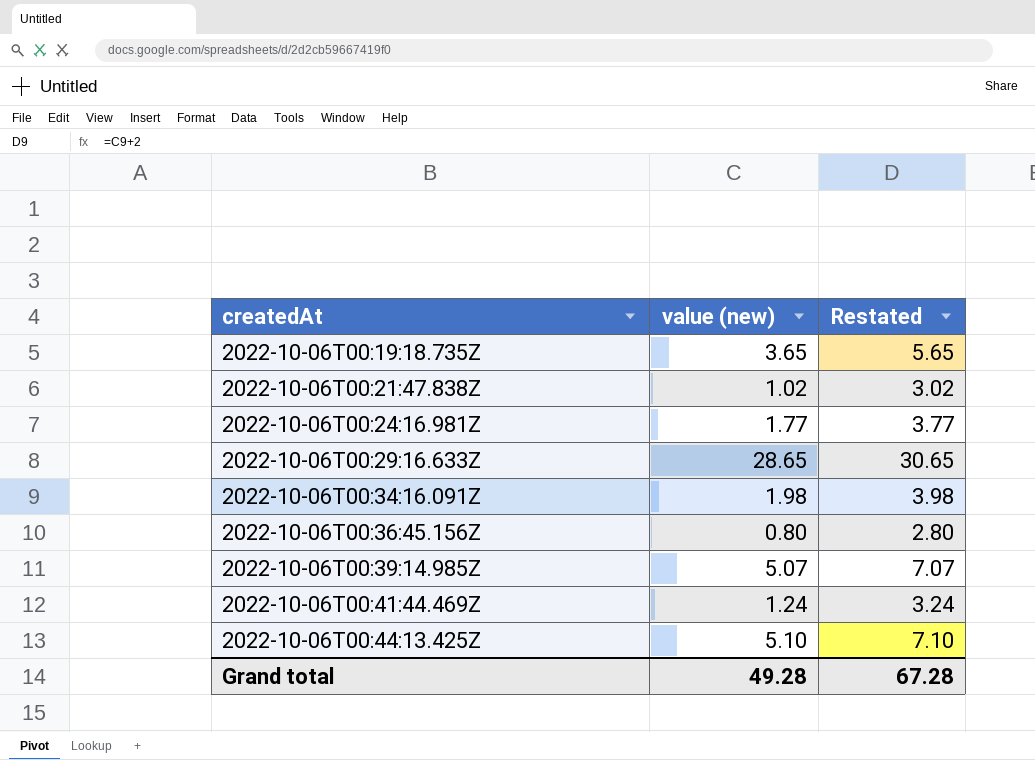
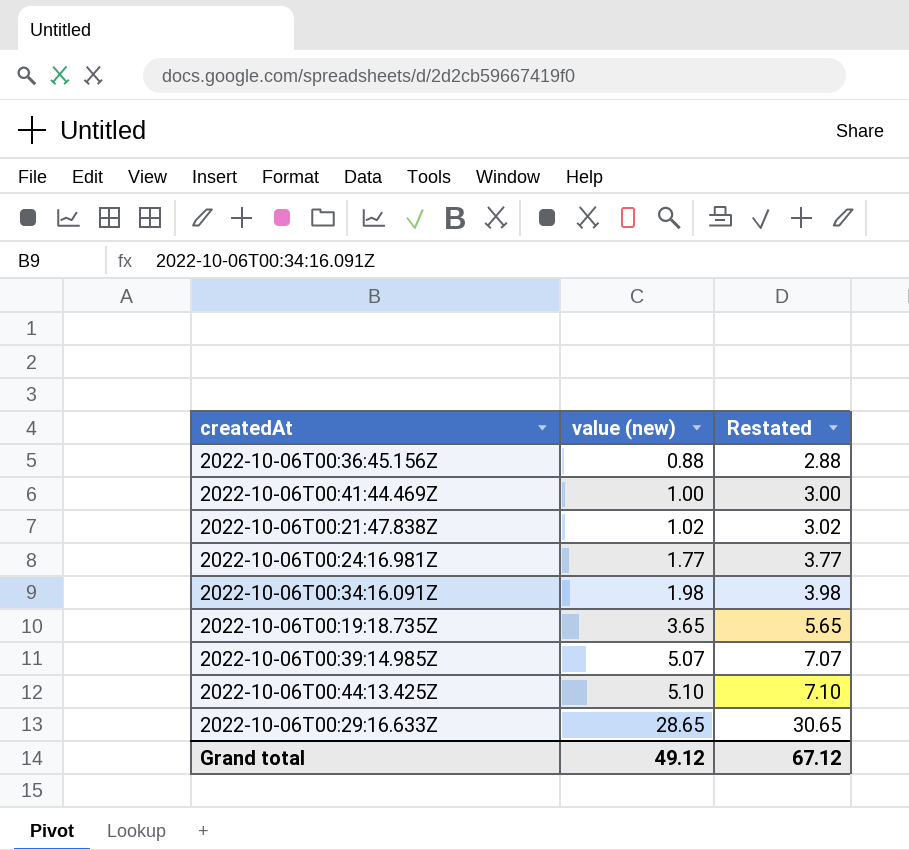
row order: createdAt ascending -> value (new) ascending
2022-10-06T00:36:45.156Z | value (new): 0.80 -> 0.88
2022-10-06T00:36:45.156Z | Restated: 2.80 -> 2.88
2022-10-06T00:41:44.469Z | value (new): 1.24 -> 1.00
2022-10-06T00:41:44.469Z | Restated: 3.24 -> 3.00
Grand total | value (new): 49.28 -> 49.12
Grand total | Restated: 67.28 -> 67.12

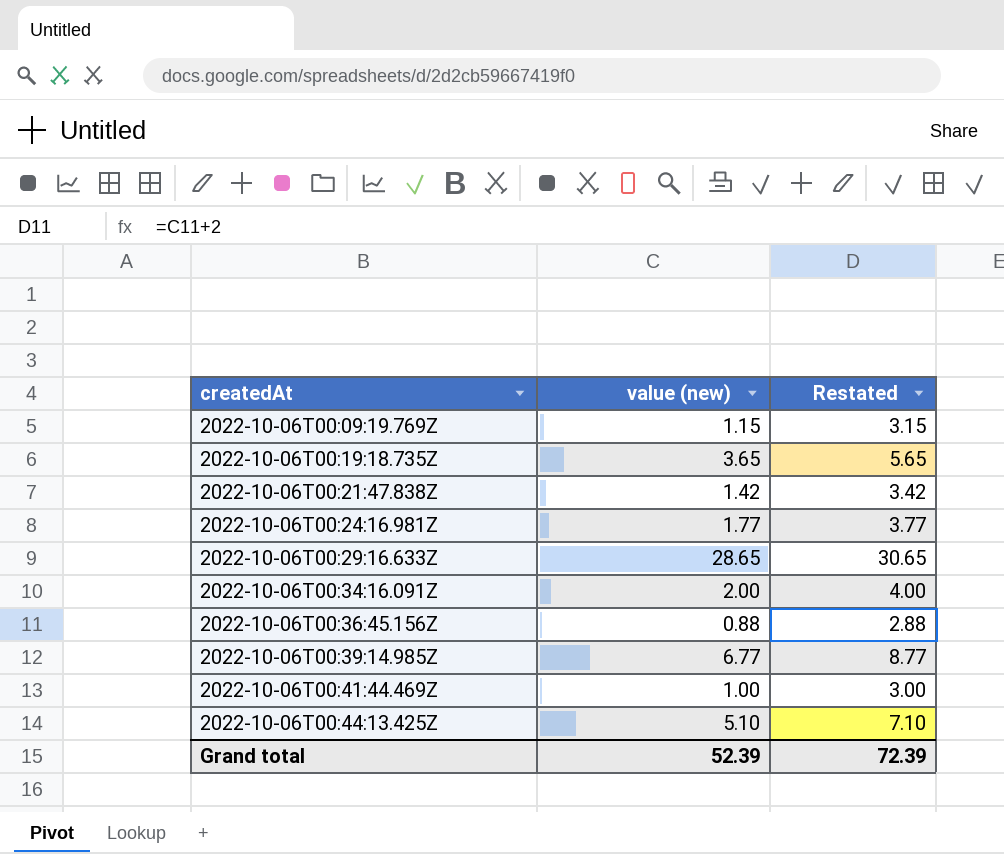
row order: value (new) ascending -> createdAt ascending
row 2022-10-06T00:09:19.769Z: none -> 1.15 | 3.15
2022-10-06T00:21:47.838Z | value (new): 1.02 -> 1.42
2022-10-06T00:21:47.838Z | Restated: 3.02 -> 3.42
2022-10-06T00:34:16.091Z | value (new): 1.98 -> 2.00
2022-10-06T00:34:16.091Z | Restated: 3.98 -> 4.00
2022-10-06T00:39:14.985Z | value (new): 5.07 -> 6.77
2022-10-06T00:39:14.985Z | Restated: 7.07 -> 8.77
Grand total | value (new): 49.12 -> 52.39
Grand total | Restated: 67.12 -> 72.39

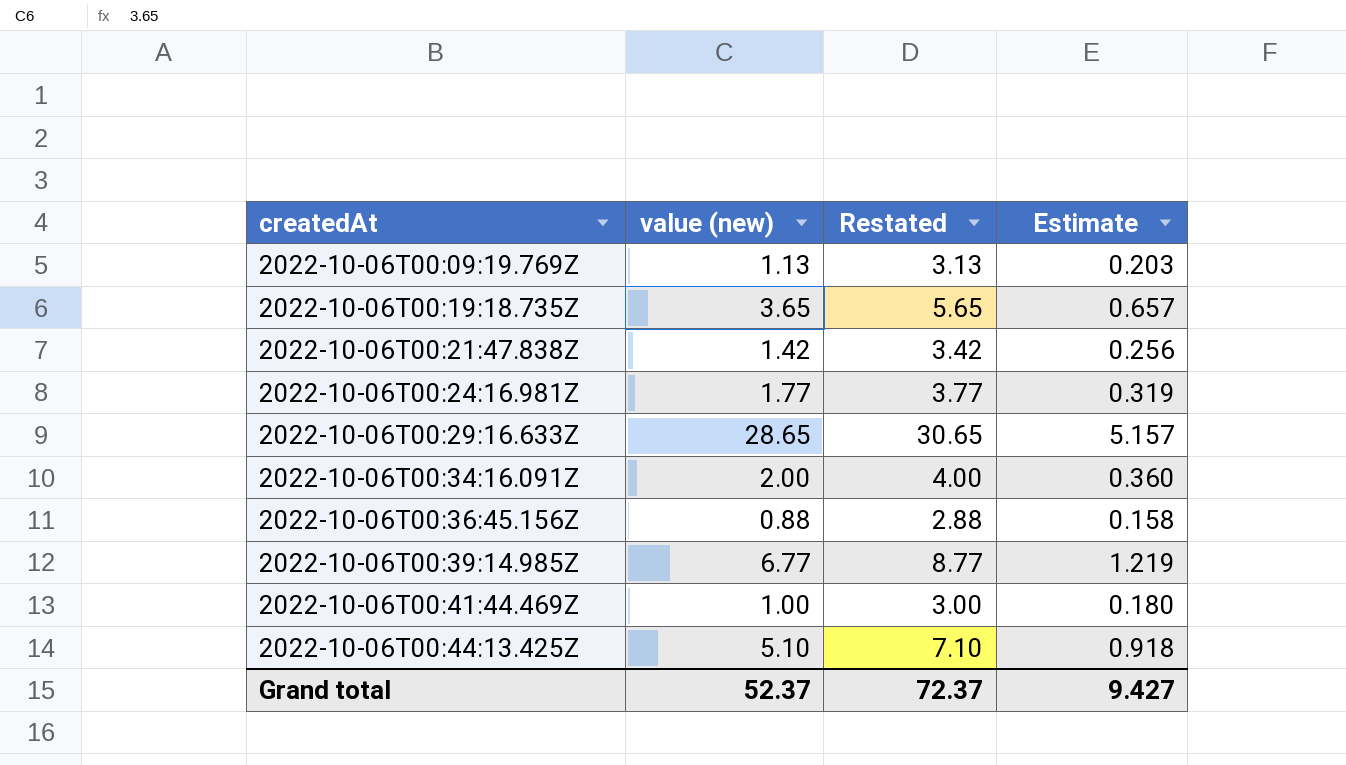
column Estimate | formula: none -> [value (new)] * 0.18
2022-10-06T00:09:19.769Z | value (new): 1.15 -> 1.13
2022-10-06T00:09:19.769Z | Restated: 3.15 -> 3.13
Grand total | value (new): 52.39 -> 52.37
Grand total | Restated: 72.39 -> 72.37

